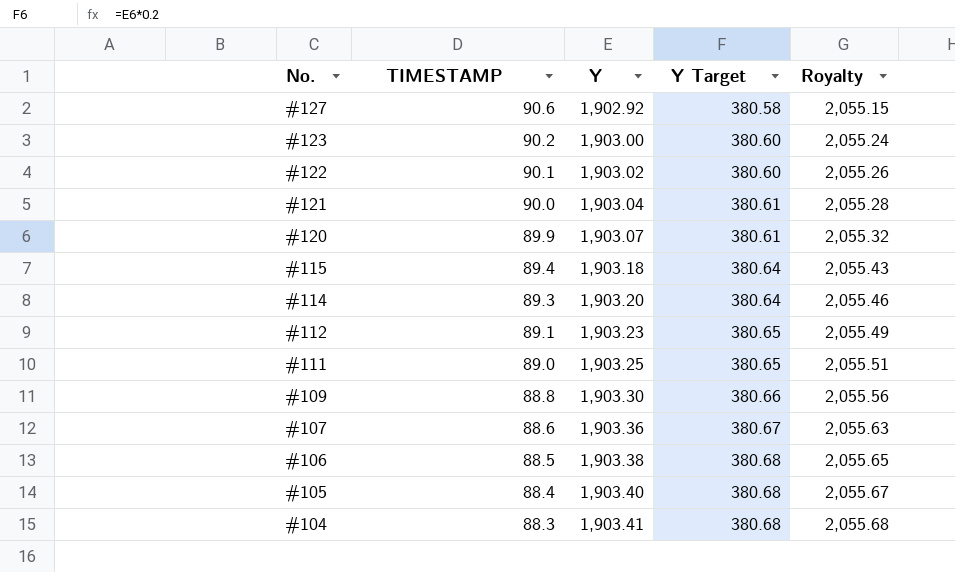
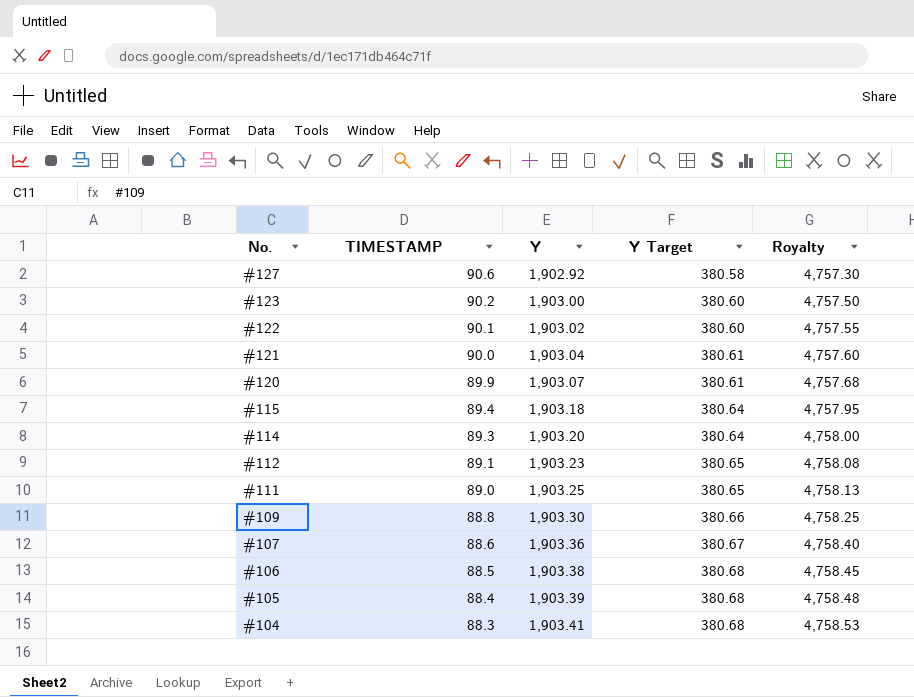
column Royalty | formula: [Y] * 1.08 -> [Y] * 2.5
#105 | Y: 1,903.40 -> 1,903.39

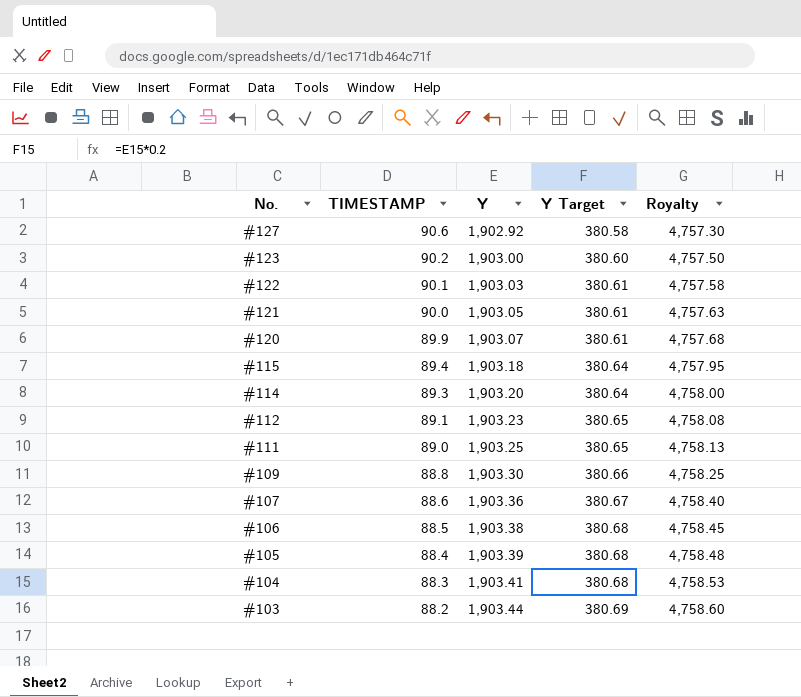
#122 | Y: 1,903.02 -> 1,903.03
#122 | Y Target: 380.60 -> 380.61
#122 | Royalty: 4,757.55 -> 4,757.58
#121 | Y: 1,903.04 -> 1,903.05
#121 | Royalty: 4,757.60 -> 4,757.63
row #103: none -> 88.2 | 1,903.44 | 380.69 | 4,758.60

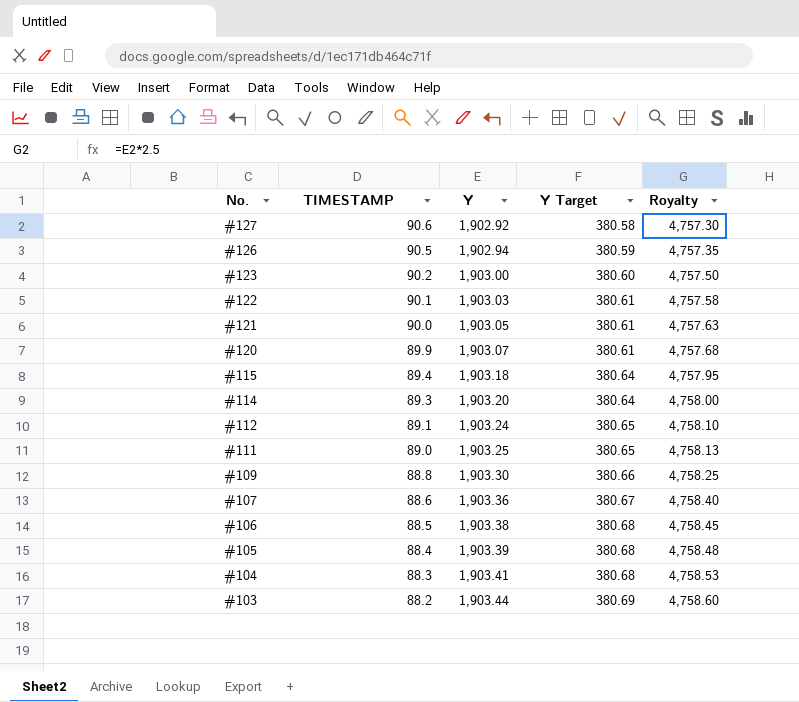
row #126: none -> 90.5 | 1,902.94 | 380.59 | 4,757.35
#112 | Y: 1,903.23 -> 1,903.24
#112 | Royalty: 4,758.08 -> 4,758.10

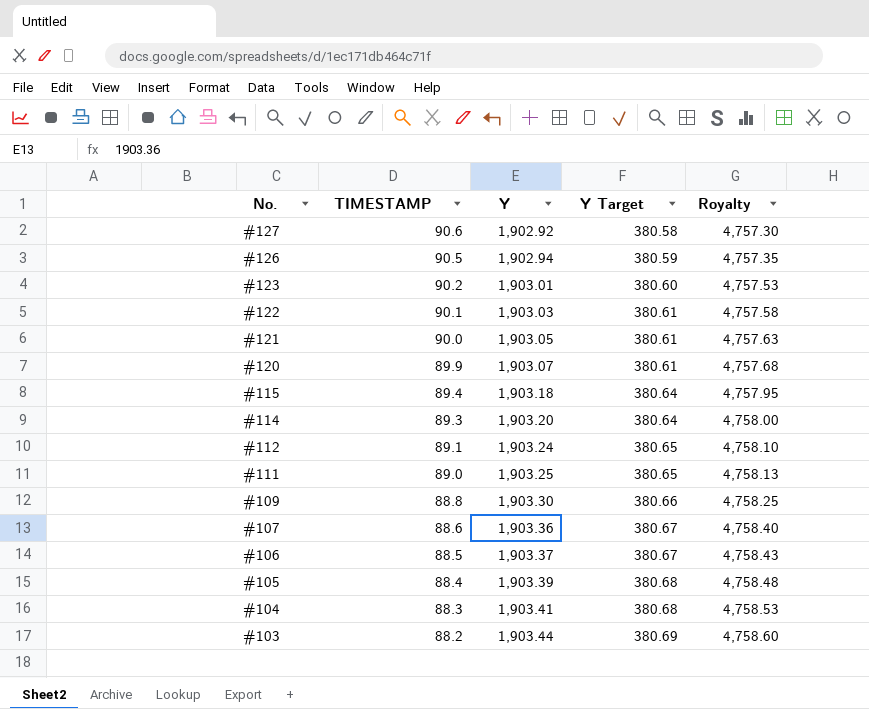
#123 | Y: 1,903.00 -> 1,903.01
#123 | Royalty: 4,757.50 -> 4,757.53
#106 | Y: 1,903.38 -> 1,903.37
#106 | Y Target: 380.68 -> 380.67
#106 | Royalty: 4,758.45 -> 4,758.43

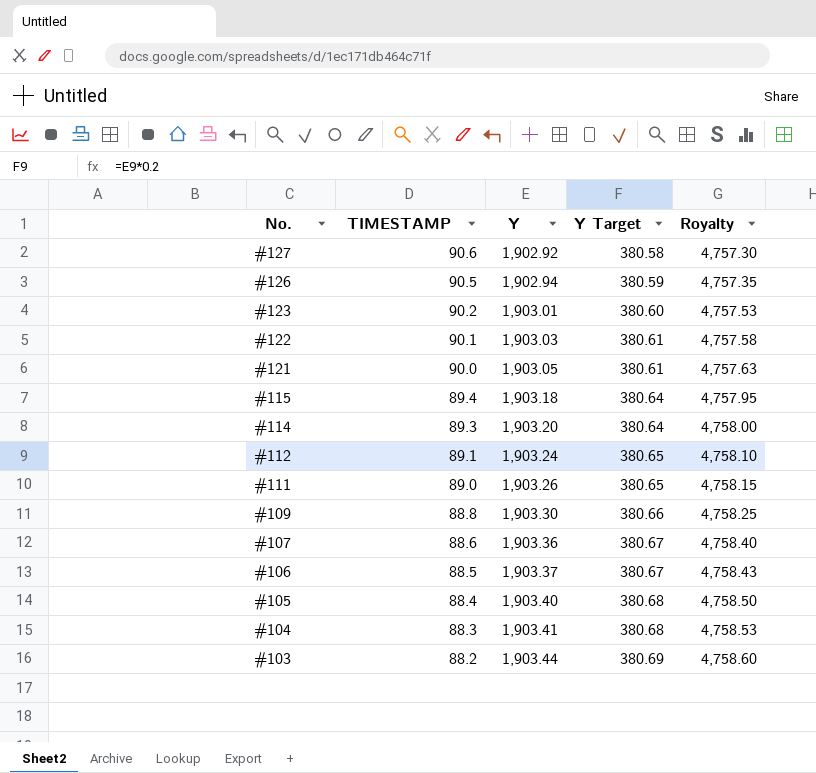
row #120: 89.9 | 1,903.07 | 380.61 | 4,757.68 -> none
#111 | Y: 1,903.25 -> 1,903.26
#111 | Royalty: 4,758.13 -> 4,758.15
#105 | Y: 1,903.39 -> 1,903.40
#105 | Royalty: 4,758.48 -> 4,758.50

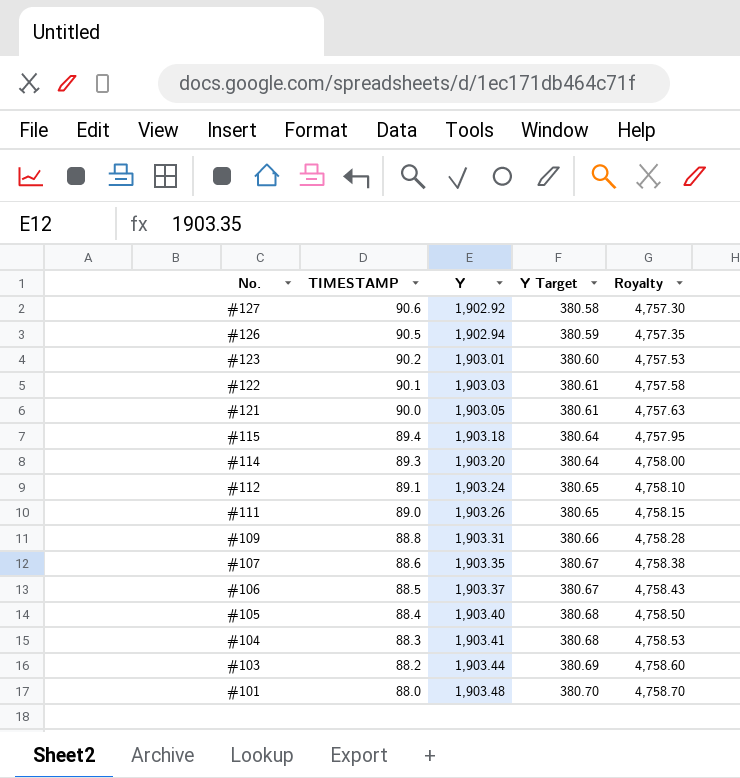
#109 | Y: 1,903.30 -> 1,903.31
#109 | Royalty: 4,758.25 -> 4,758.28
#107 | Y: 1,903.36 -> 1,903.35
#107 | Royalty: 4,758.40 -> 4,758.38
row #101: none -> 88.0 | 1,903.48 | 380.70 | 4,758.70

